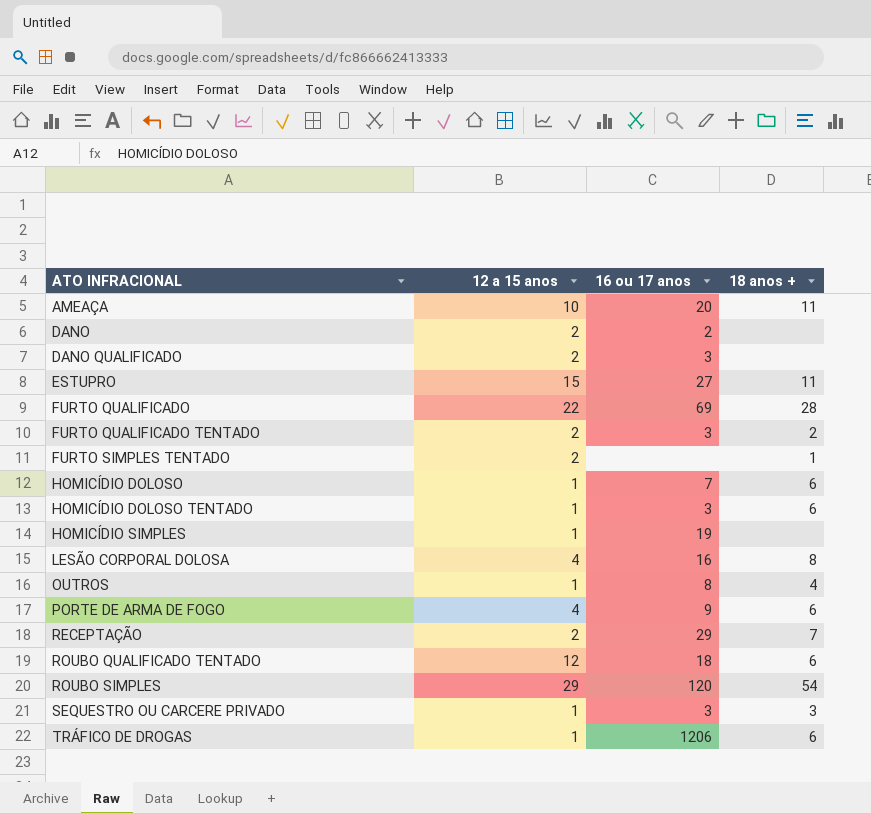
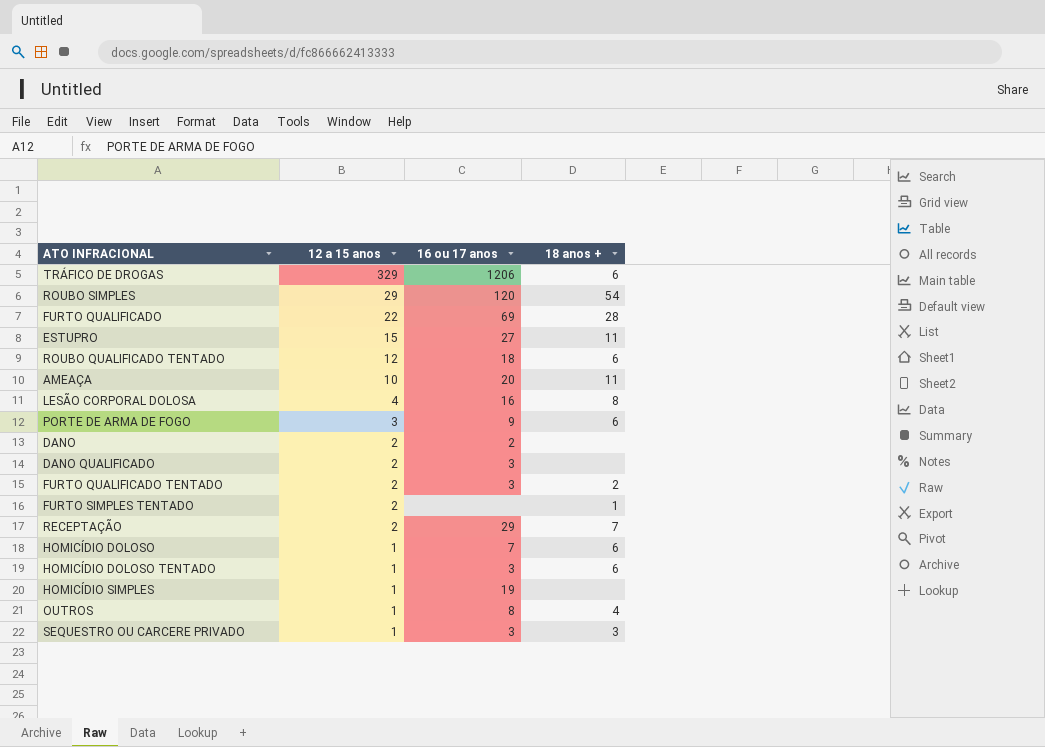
row order: ATO INFRACIONAL ascending -> 12 a 15 anos descending
TRÁFICO DE DROGAS | 12 a 15 anos: 1 -> 329
PORTE DE ARMA DE FOGO | 12 a 15 anos: 4 -> 3

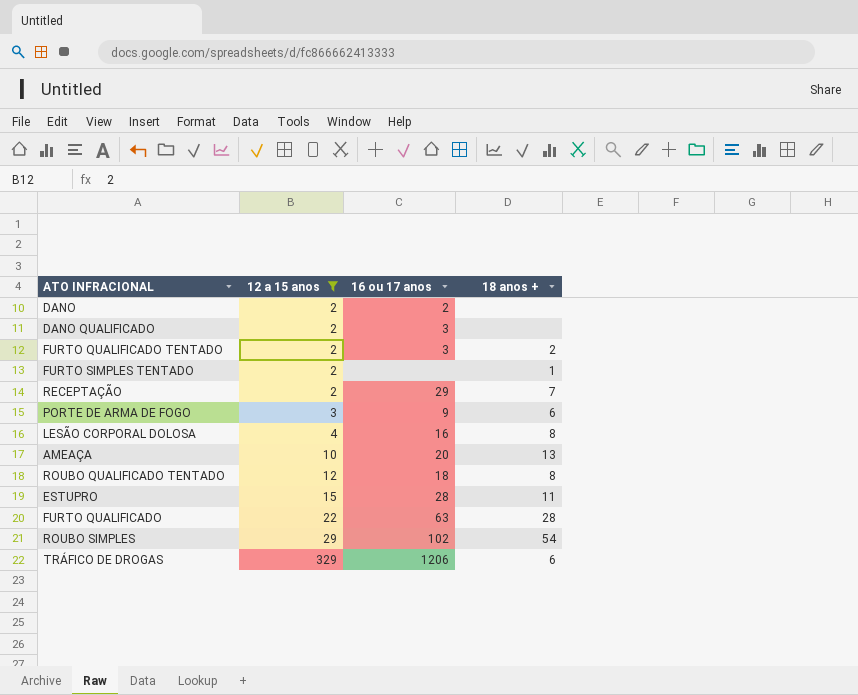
filter: none -> 12 a 15 anos != 1
row order: 12 a 15 anos descending -> 12 a 15 anos ascending
AMEAÇA | 18 anos +: 11 -> 13
ROUBO QUALIFICADO TENTADO | 18 anos +: 6 -> 8
ESTUPRO | 16 ou 17 anos: 27 -> 28
FURTO QUALIFICADO | 16 ou 17 anos: 69 -> 63
ROUBO SIMPLES | 16 ou 17 anos: 120 -> 102

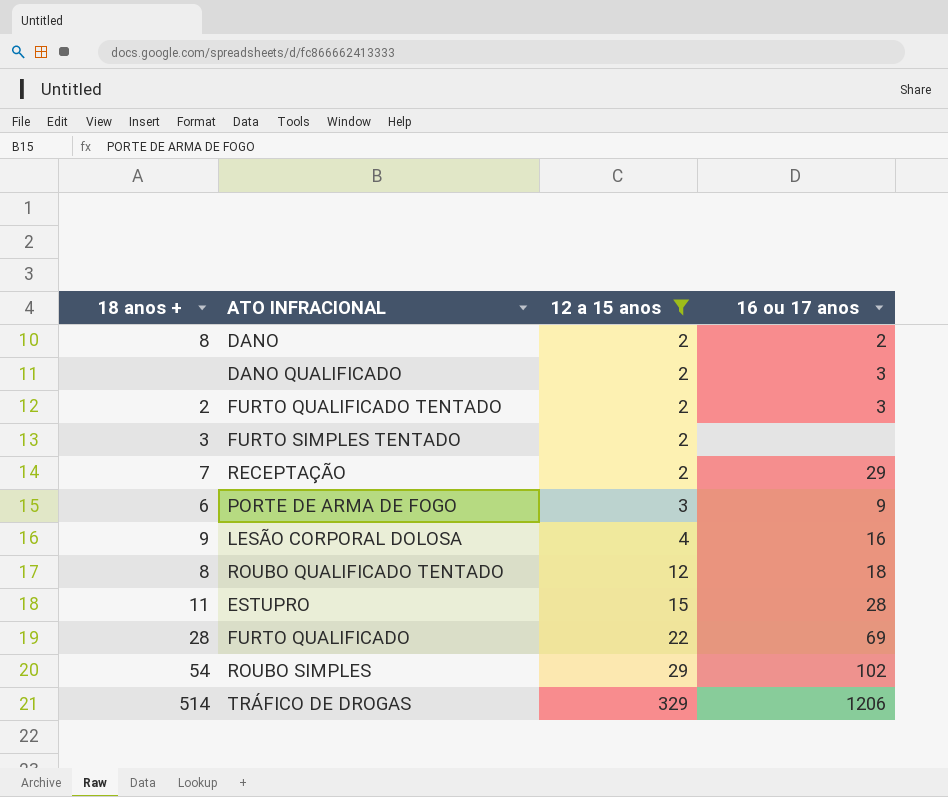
column 18 anos + | position: 4 -> 1
row AMEAÇA: 10 | 20 | 13 -> none
DANO | 18 anos +: none -> 8
FURTO SIMPLES TENTADO | 18 anos +: 1 -> 3
LESÃO CORPORAL DOLOSA | 18 anos +: 8 -> 9
FURTO QUALIFICADO | 16 ou 17 anos: 63 -> 69
TRÁFICO DE DROGAS | 18 anos +: 6 -> 514

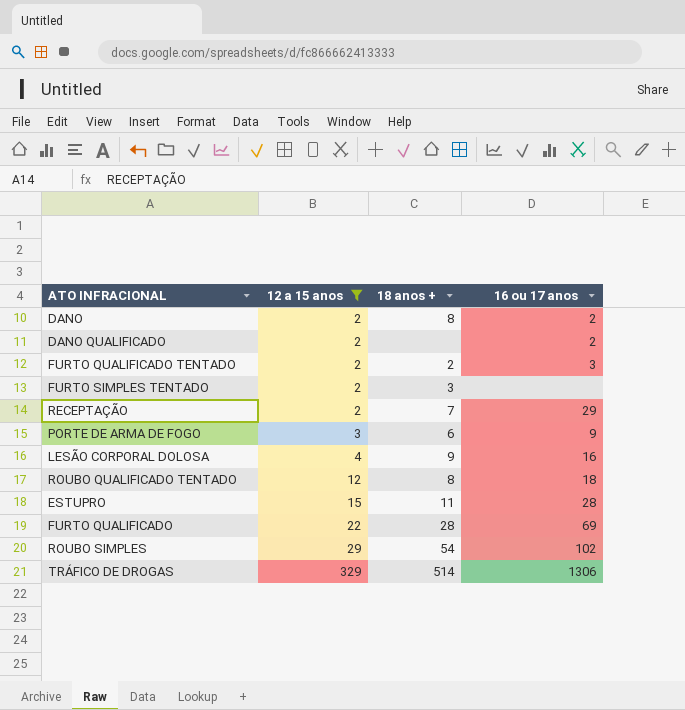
column 18 anos + | position: 1 -> 3
DANO QUALIFICADO | 16 ou 17 anos: 3 -> 2
TRÁFICO DE DROGAS | 16 ou 17 anos: 1206 -> 1306

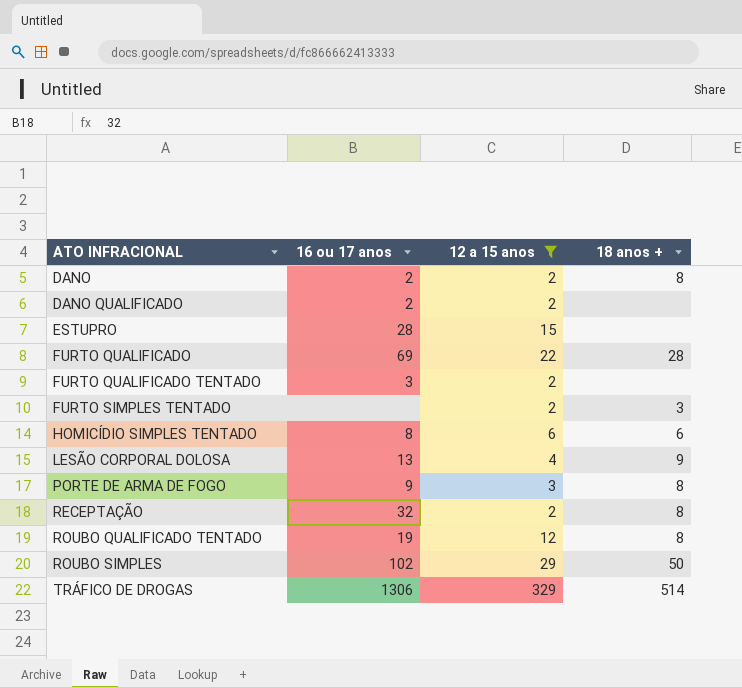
row order: 12 a 15 anos ascending -> ATO INFRACIONAL ascending
column 16 ou 17 anos | position: 4 -> 2
ESTUPRO | 18 anos +: 11 -> none
FURTO QUALIFICADO TENTADO | 18 anos +: 2 -> none
row HOMICÍDIO SIMPLES TENTADO: none -> 8 | 6 | 6
LESÃO CORPORAL DOLOSA | 16 ou 17 anos: 16 -> 13
PORTE DE ARMA DE FOGO | 18 anos +: 6 -> 8
RECEPTAÇÃO | 16 ou 17 anos: 29 -> 32
RECEPTAÇÃO | 18 anos +: 7 -> 8
ROUBO QUALIFICADO TENTADO | 16 ou 17 anos: 18 -> 19
ROUBO SIMPLES | 18 anos +: 54 -> 50

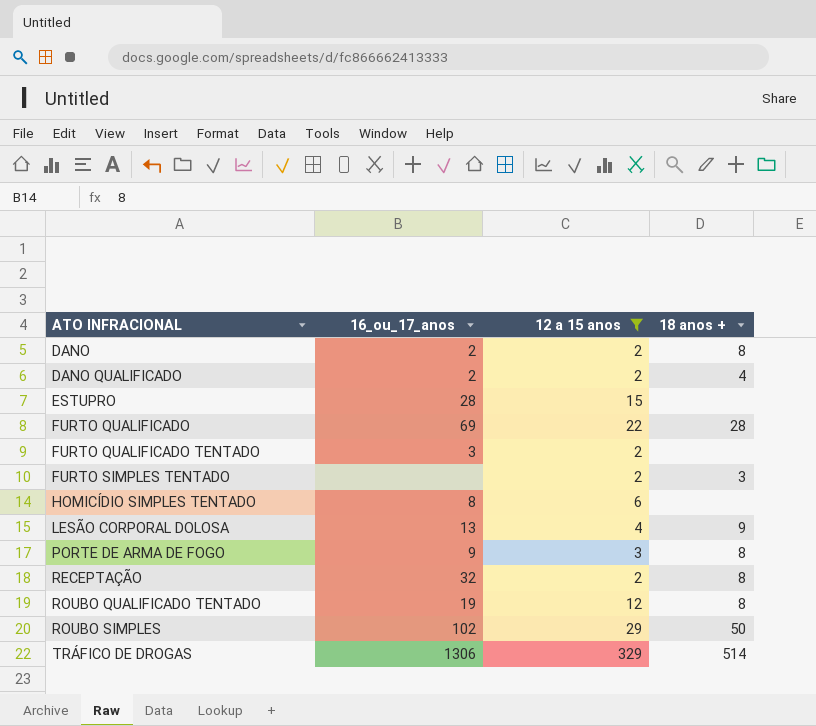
column name: 16 ou 17 anos -> 16_ou_17_anos
DANO QUALIFICADO | 18 anos +: none -> 4
HOMICÍDIO SIMPLES TENTADO | 18 anos +: 6 -> none

